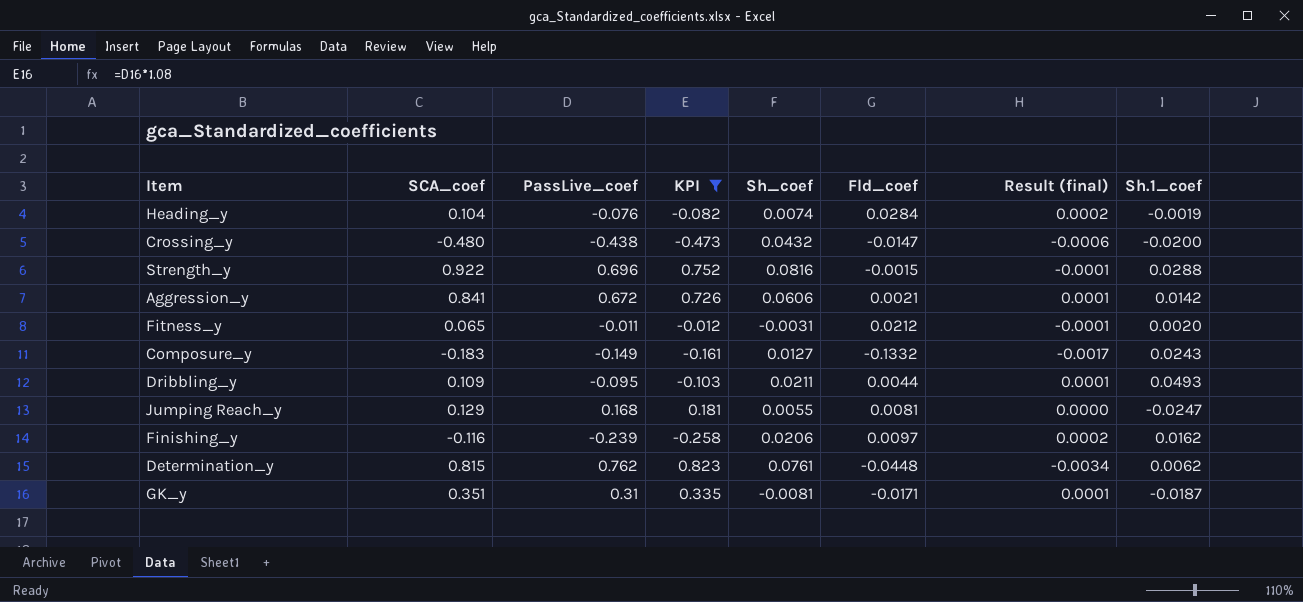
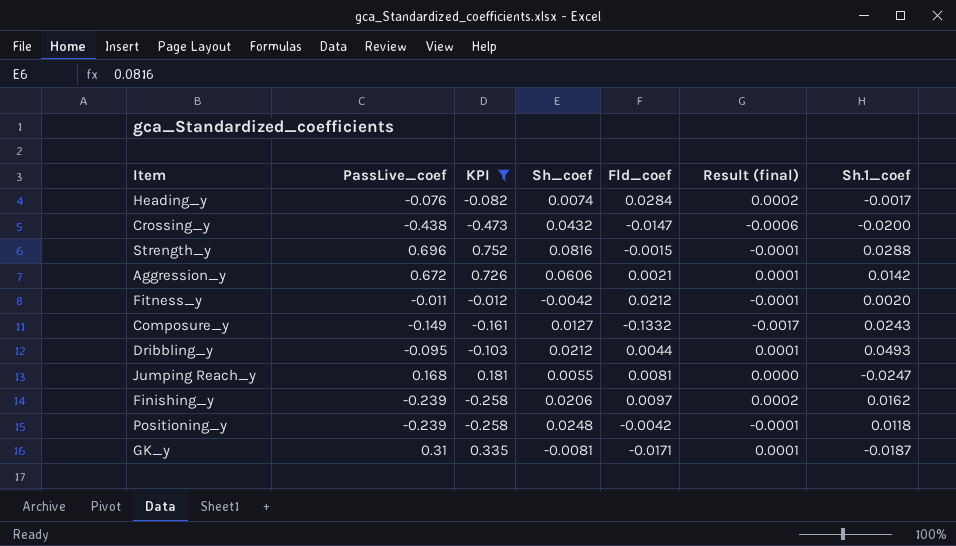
column SCA_coef | position: 2 -> none
row Determination_y: 0.815 | 0.762 | 0.823 | 0.0761 | -0.0448 | -0.0034 | 0.0062 -> none
Heading_y | Sh.1_coef: -0.0019 -> -0.0017
Fitness_y | Sh_coef: -0.0031 -> -0.0042
Dribbling_y | Sh_coef: 0.0211 -> 0.0212
row Positioning_y: none -> -0.239 | -0.258 | 0.0248 | -0.0042 | -0.0001 | 0.0118

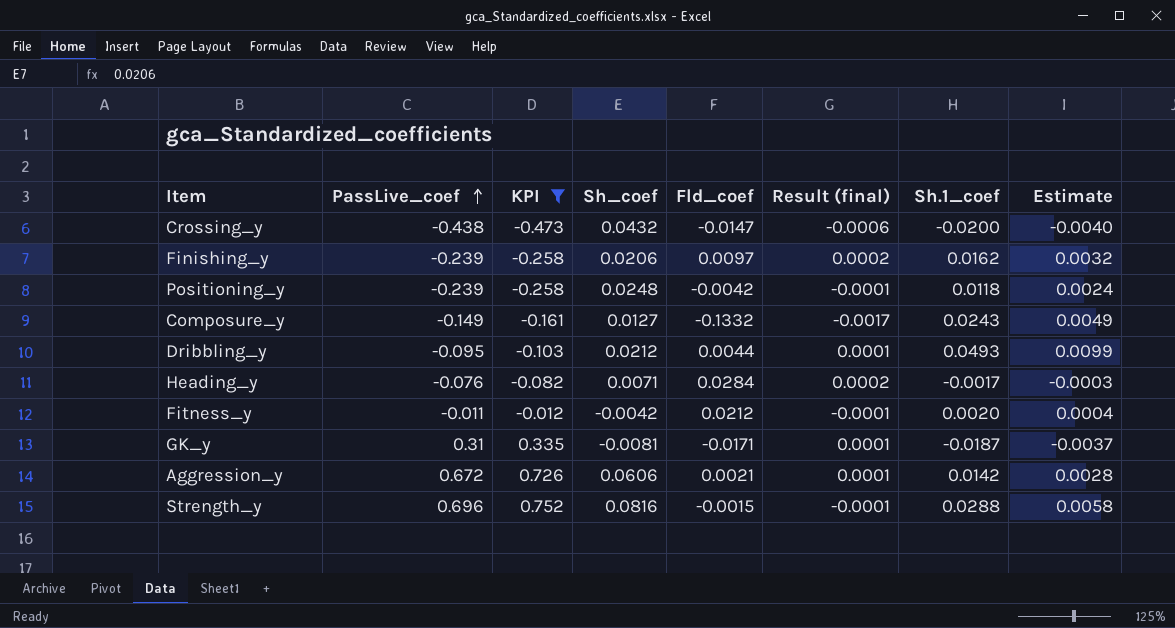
row order: none -> PassLive_coef ascending
column Estimate | formula: none -> [Sh.1_coef] * 0.2
row Jumping Reach_y: 0.168 | 0.181 | 0.0055 | 0.0081 | 0.0000 | -0.0247 -> none
Heading_y | Sh_coef: 0.0074 -> 0.0071

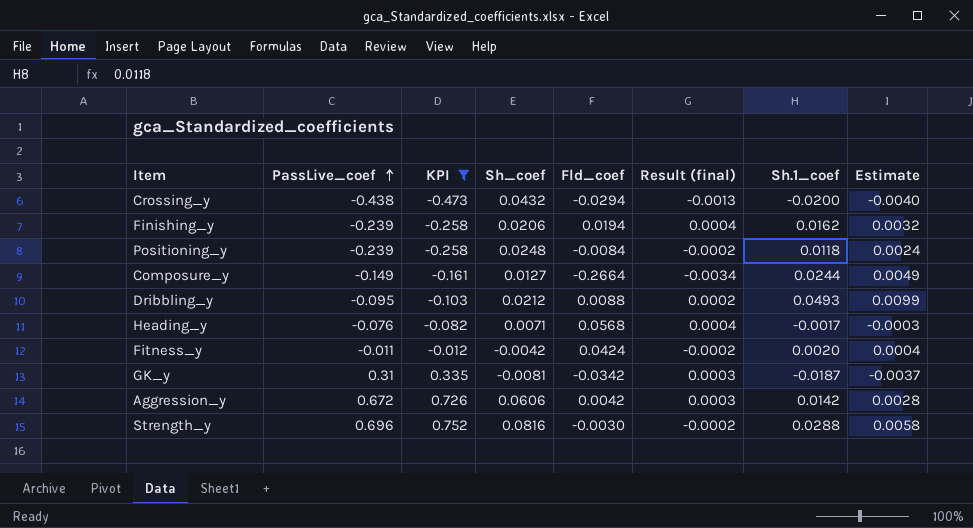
Crossing_y | Fld_coef: -0.0147 -> -0.0294
Crossing_y | Result (final): -0.0006 -> -0.0013
Finishing_y | Fld_coef: 0.0097 -> 0.0194
Finishing_y | Result (final): 0.0002 -> 0.0004
Positioning_y | Fld_coef: -0.0042 -> -0.0084
Positioning_y | Result (final): -0.0001 -> -0.0002
Composure_y | Fld_coef: -0.1332 -> -0.2664
Composure_y | Result (final): -0.0017 -> -0.0034
Composure_y | Sh.1_coef: 0.0243 -> 0.0244
Dribbling_y | Fld_coef: 0.0044 -> 0.0088
Dribbling_y | Result (final): 0.0001 -> 0.0002
Heading_y | Fld_coef: 0.0284 -> 0.0568
Heading_y | Result (final): 0.0002 -> 0.0004
Fitness_y | Fld_coef: 0.0212 -> 0.0424
Fitness_y | Result (final): -0.0001 -> -0.0002
GK_y | Fld_coef: -0.0171 -> -0.0342
GK_y | Result (final): 0.0001 -> 0.0003
Aggression_y | Fld_coef: 0.0021 -> 0.0042
Aggression_y | Result (final): 0.0001 -> 0.0003
Strength_y | Fld_coef: -0.0015 -> -0.0030
Strength_y | Result (final): -0.0001 -> -0.0002

